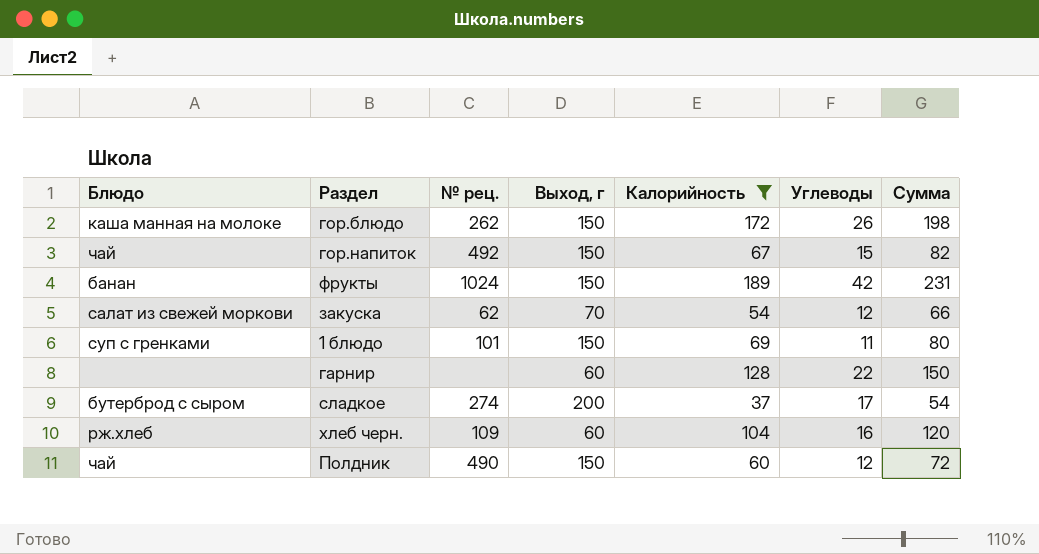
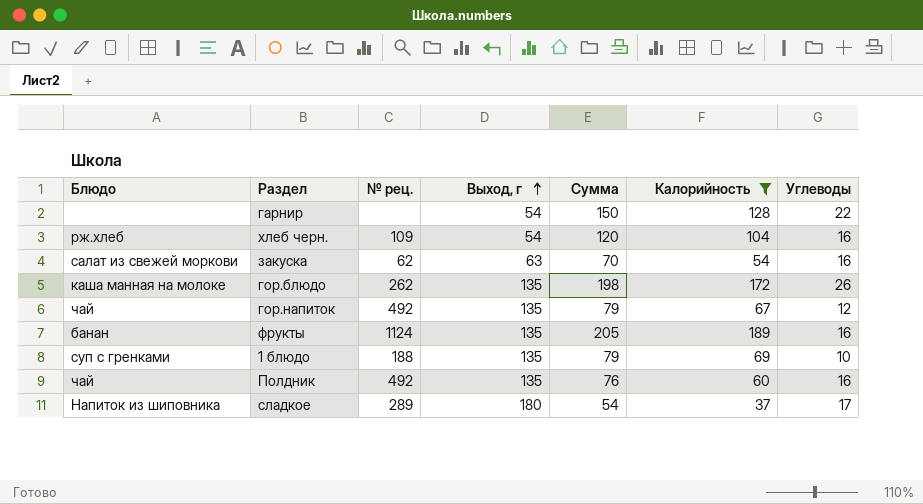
row order: none -> Выход, г ascending
column Сумма | position: 7 -> 5
гарнир | Выход, г: 60 -> 54
хлеб черн. | Выход, г: 60 -> 54
закуска | Выход, г: 70 -> 63
закуска | Сумма: 66 -> 70
закуска | Углеводы: 12 -> 16
гор.блюдо | Выход, г: 150 -> 135
гор.напиток | Выход, г: 150 -> 135
гор.напиток | Сумма: 82 -> 79
гор.напиток | Углеводы: 15 -> 12
фрукты | № рец.: 1024 -> 1124
фрукты | Выход, г: 150 -> 135
фрукты | Сумма: 231 -> 205
фрукты | Углеводы: 42 -> 16
1 блюдо | № рец.: 101 -> 188
1 блюдо | Выход, г: 150 -> 135
1 блюдо | Сумма: 80 -> 79
1 блюдо | Углеводы: 11 -> 10
Полдник | № рец.: 490 -> 492
Полдник | Выход, г: 150 -> 135
Полдник | Сумма: 72 -> 76
Полдник | Углеводы: 12 -> 16
сладкое | Блюдо: бутерброд с сыром -> Напиток из шиповника
сладкое | № рец.: 274 -> 289
сладкое | Выход, г: 200 -> 180

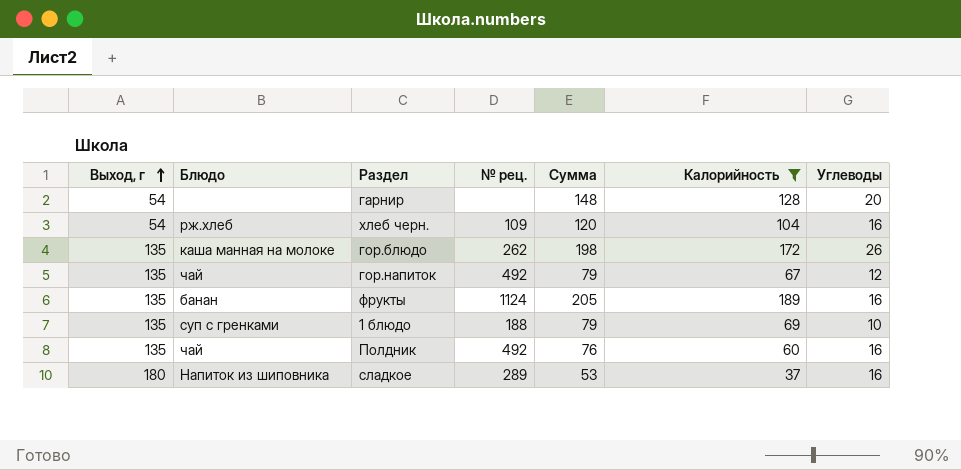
column Выход, г | position: 4 -> 1
row закуска: салат из свежей моркови | 62 | 63 | 70 | 54 | 16 -> none
гарнир | Сумма: 150 -> 148
гарнир | Углеводы: 22 -> 20
сладкое | Сумма: 54 -> 53
сладкое | Углеводы: 17 -> 16

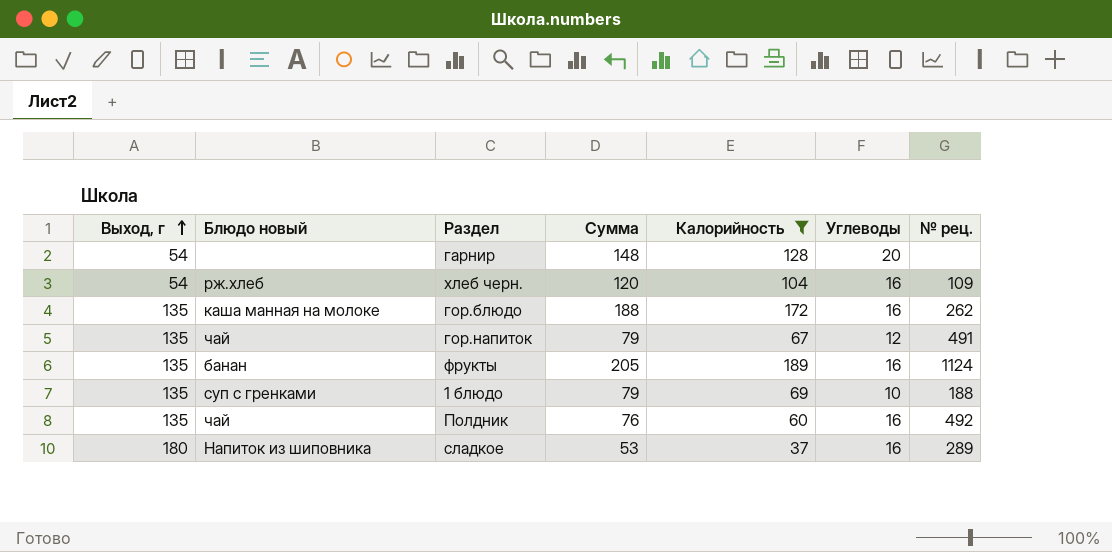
column name: Блюдо -> Блюдо новый
column № рец. | position: 4 -> 7
гор.блюдо | Сумма: 198 -> 188
гор.блюдо | Углеводы: 26 -> 16
гор.напиток | № рец.: 492 -> 491

